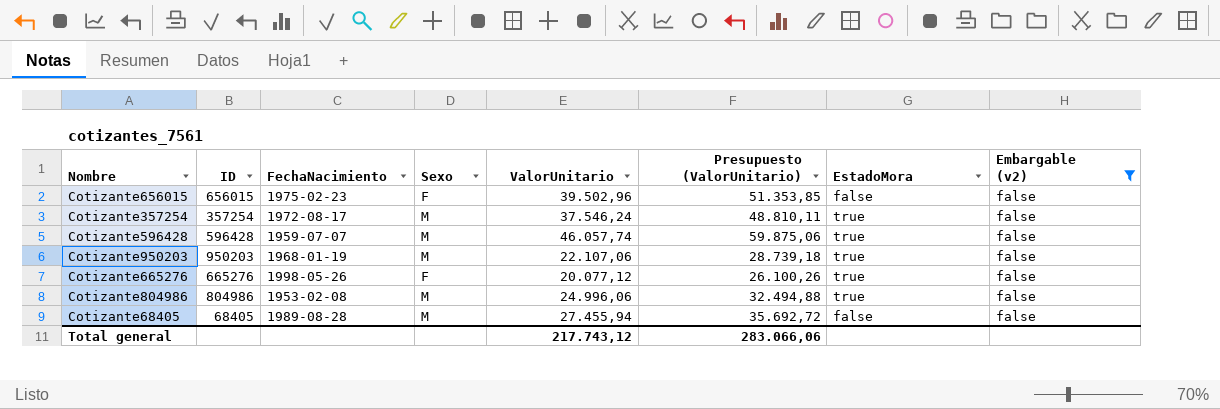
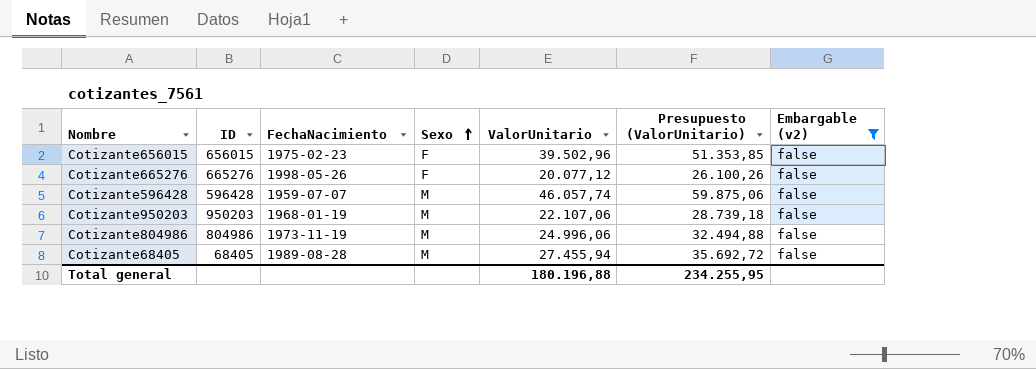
row order: none -> Sexo ascending
column EstadoMora | position: 7 -> none
row Cotizante357254: 357254 | 1972-08-17 | M | 37.546,24 | 48.810,11 | true | false -> none
Cotizante804986 | FechaNacimiento: 1953-02-08 -> 1973-11-19
Total general | ValorUnitario: 217.743,12 -> 180.196,88
Total general | Presupuesto (ValorUnitario): 283.066,06 -> 234.255,95

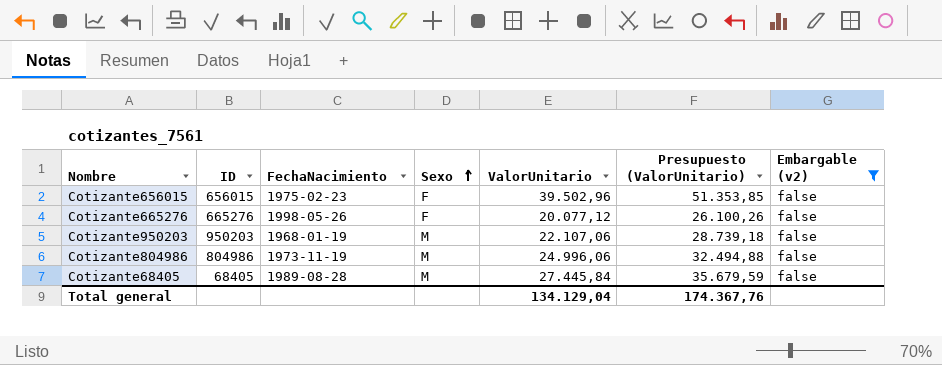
row Cotizante596428: 596428 | 1959-07-07 | M | 46.057,74 | 59.875,06 | false -> none
Cotizante68405 | ValorUnitario: 27.455,94 -> 27.445,84
Cotizante68405 | Presupuesto (ValorUnitario): 35.692,72 -> 35.679,59
Total general | ValorUnitario: 180.196,88 -> 134.129,04
Total general | Presupuesto (ValorUnitario): 234.255,95 -> 174.367,76

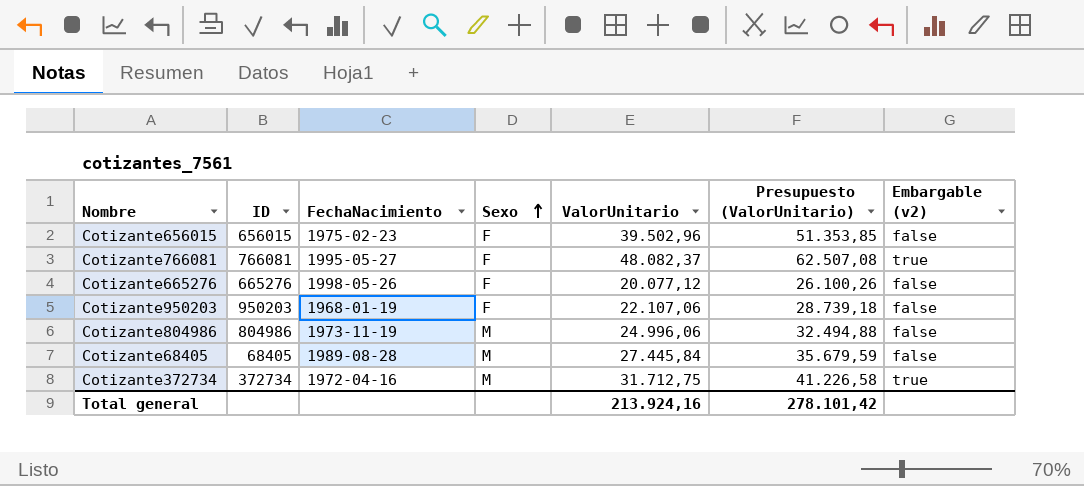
filter: Embargable (v2) = false -> none
Cotizante950203 | Sexo: M -> F
Total general | ValorUnitario: 134.129,04 -> 213.924,16
Total general | Presupuesto (ValorUnitario): 174.367,76 -> 278.101,42

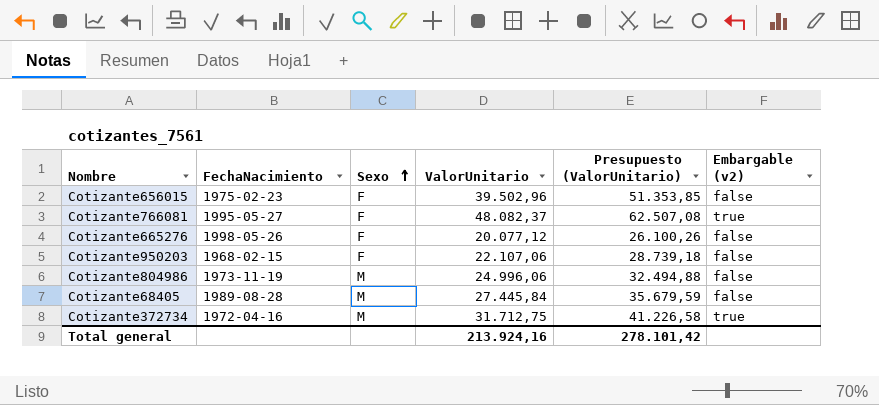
column ID | position: 2 -> none
Cotizante950203 | FechaNacimiento: 1968-01-19 -> 1968-02-15

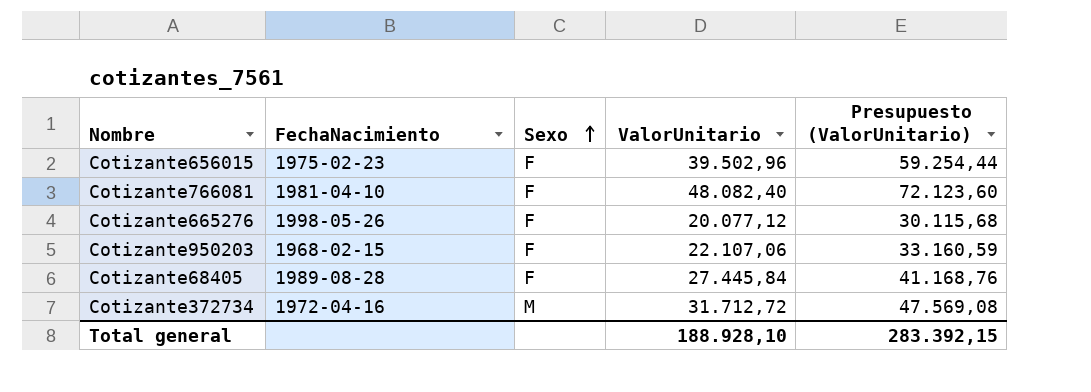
column Embargable (v2) | position: 6 -> none
column Presupuesto (ValorUnitario) | formula: [ValorUnitario] * 1,3 -> [ValorUnitario] * 1,5
row Cotizante804986: 1973-11-19 | M | 24.996,06 | 32.494,88 | false -> none
Cotizante766081 | FechaNacimiento: 1995-05-27 -> 1981-04-10
Cotizante766081 | ValorUnitario: 48.082,37 -> 48.082,40
Cotizante68405 | Sexo: M -> F
Cotizante372734 | ValorUnitario: 31.712,75 -> 31.712,72
Total general | ValorUnitario: 213.924,16 -> 188.928,10
Total general | Presupuesto (ValorUnitario): 278.101,42 -> 283.392,15

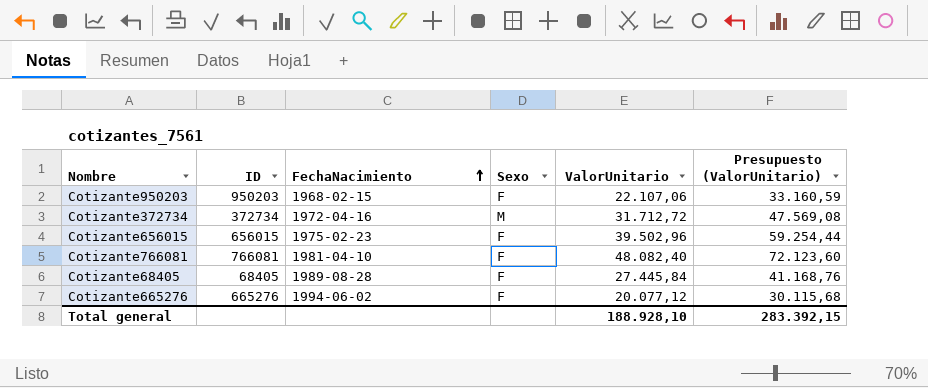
row order: Sexo ascending -> FechaNacimiento ascending
column ID | position: none -> 2
Cotizante665276 | FechaNacimiento: 1998-05-26 -> 1994-06-02

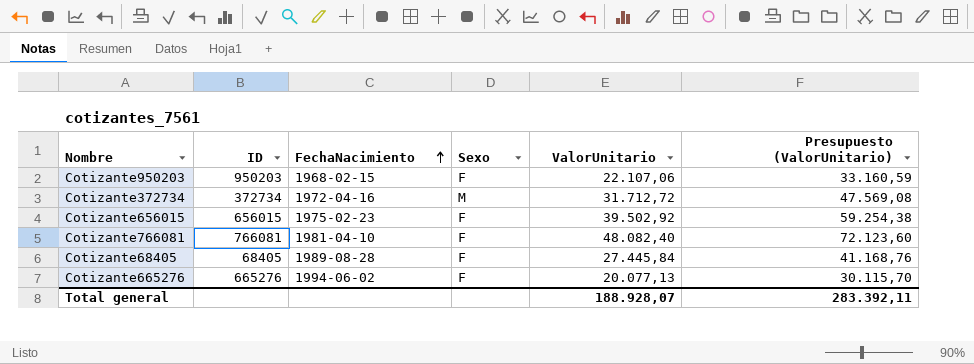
Cotizante656015 | ValorUnitario: 39.502,96 -> 39.502,92
Cotizante656015 | Presupuesto (ValorUnitario): 59.254,44 -> 59.254,38
Cotizante665276 | ValorUnitario: 20.077,12 -> 20.077,13
Cotizante665276 | Presupuesto (ValorUnitario): 30.115,68 -> 30.115,70
Total general | ValorUnitario: 188.928,10 -> 188.928,07
Total general | Presupuesto (ValorUnitario): 283.392,15 -> 283.392,11

